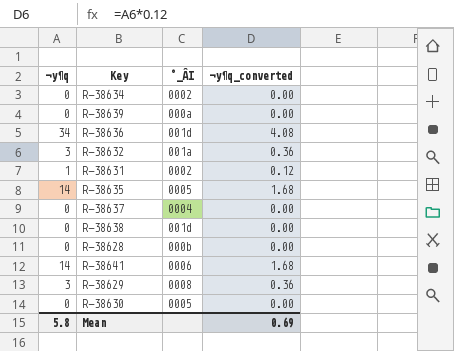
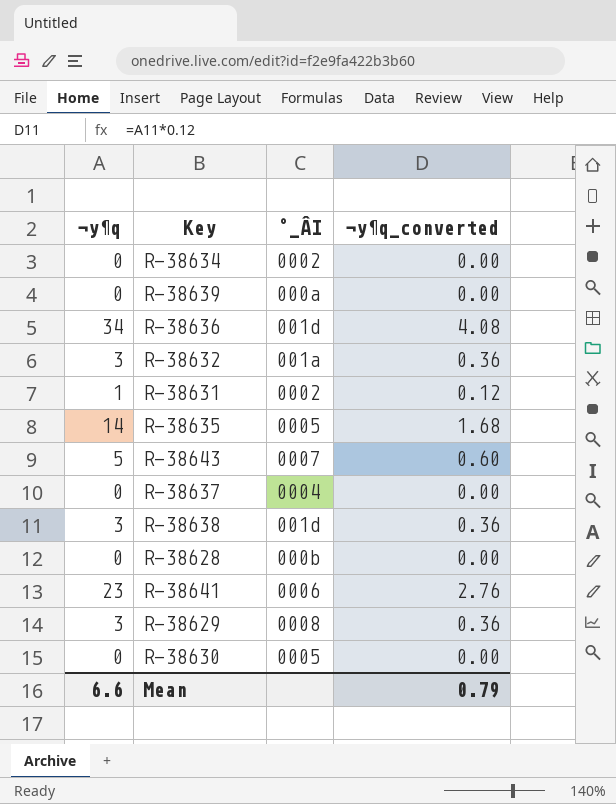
row R-38643: none -> 5 | 0007 | 0.60
R-38638 | ¬y¶q: 0 -> 3
R-38638 | ¬y¶q_converted: 0.00 -> 0.36
R-38641 | ¬y¶q: 14 -> 23
R-38641 | ¬y¶q_converted: 1.68 -> 2.76
Mean | ¬y¶q: 5.8 -> 6.6
Mean | ¬y¶q_converted: 0.69 -> 0.79

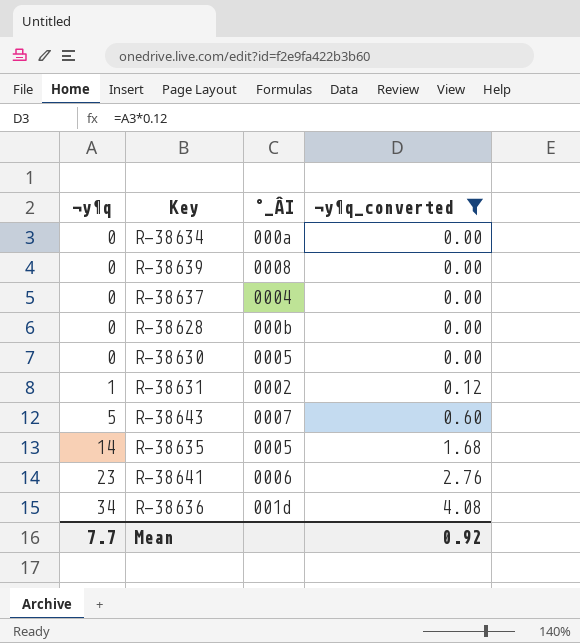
filter: none -> ¬y¶q_converted != 0.36
row order: none -> ¬y¶q ascending
R-38634 | °_ÂI: 0002 -> 000a
R-38639 | °_ÂI: 000a -> 0008
Mean | ¬y¶q: 6.6 -> 7.7
Mean | ¬y¶q_converted: 0.79 -> 0.92

